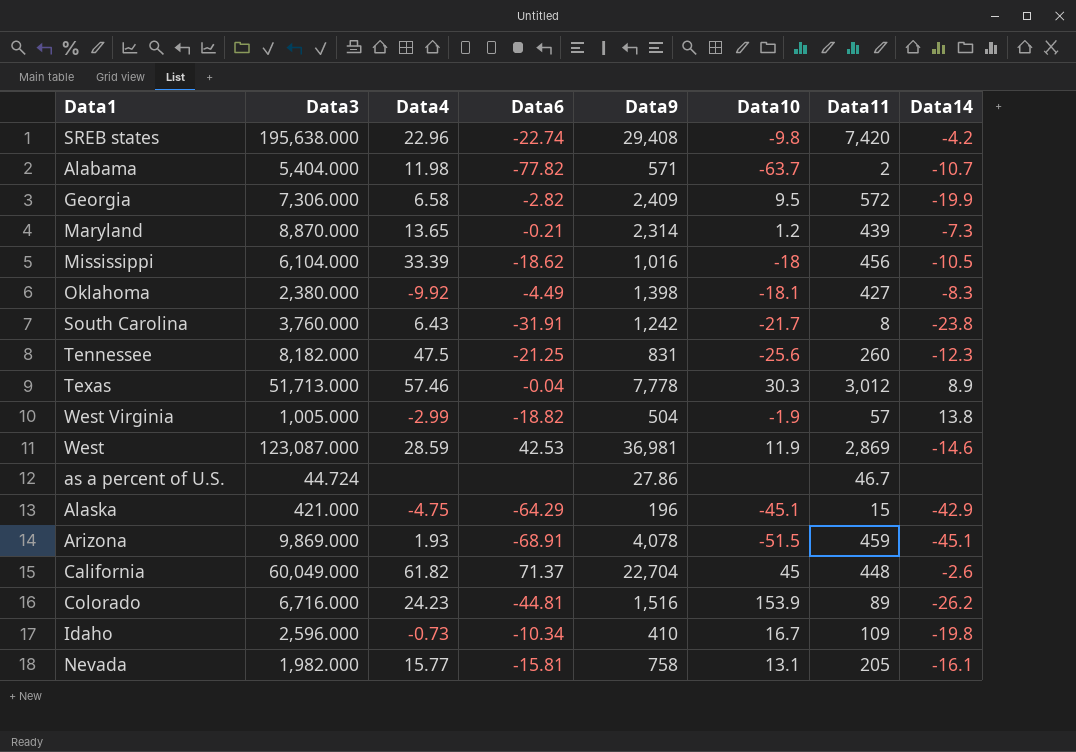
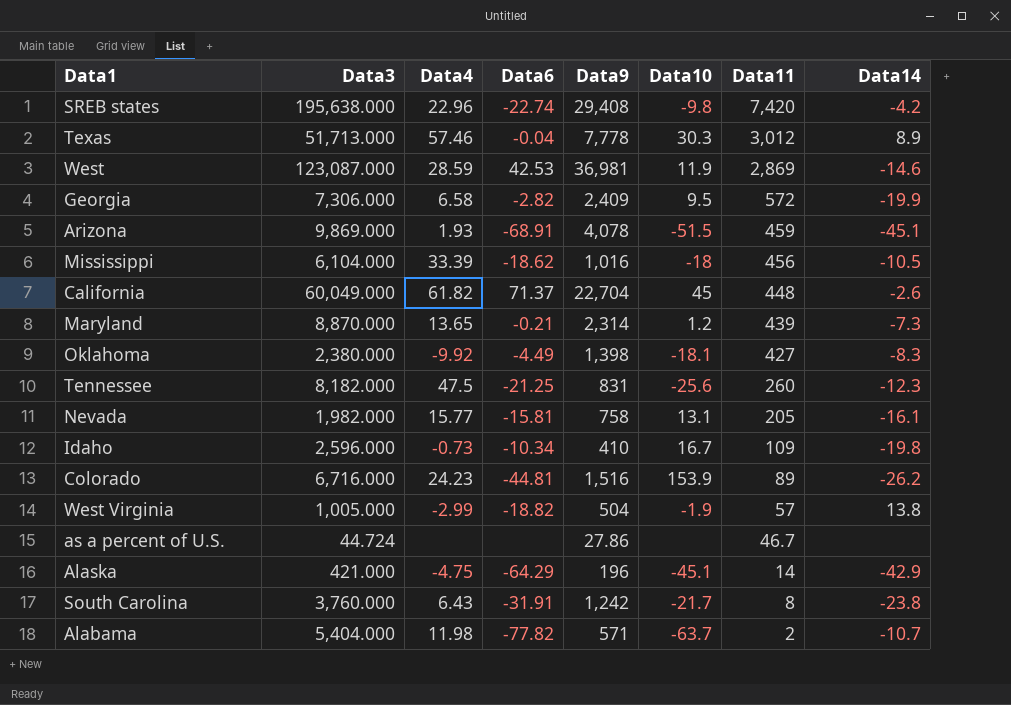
row order: none -> Data11 descending
Alaska | Data11: 15 -> 14

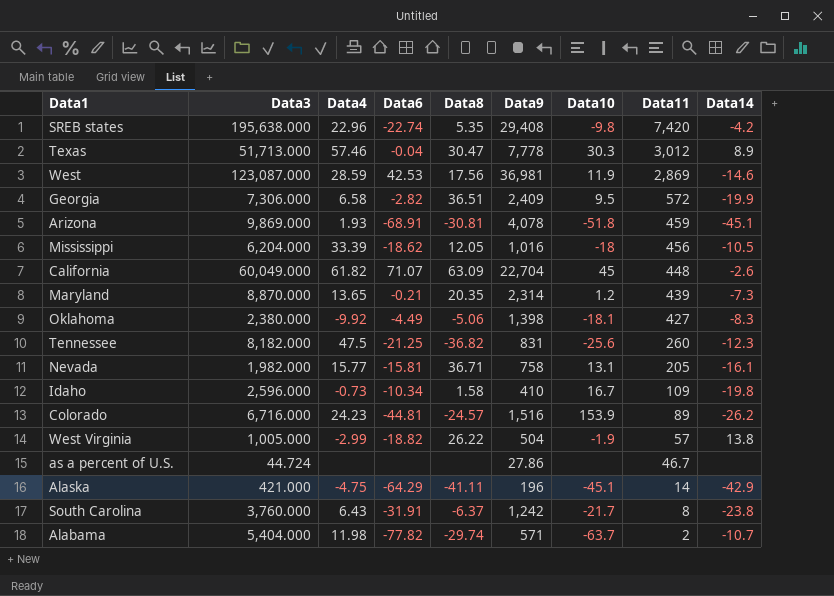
column Data8 | position: none -> 5
Arizona | Data10: -51.5 -> -51.8
Mississippi | Data3: 6,104.000 -> 6,204.000
California | Data6: 71.37 -> 71.07

